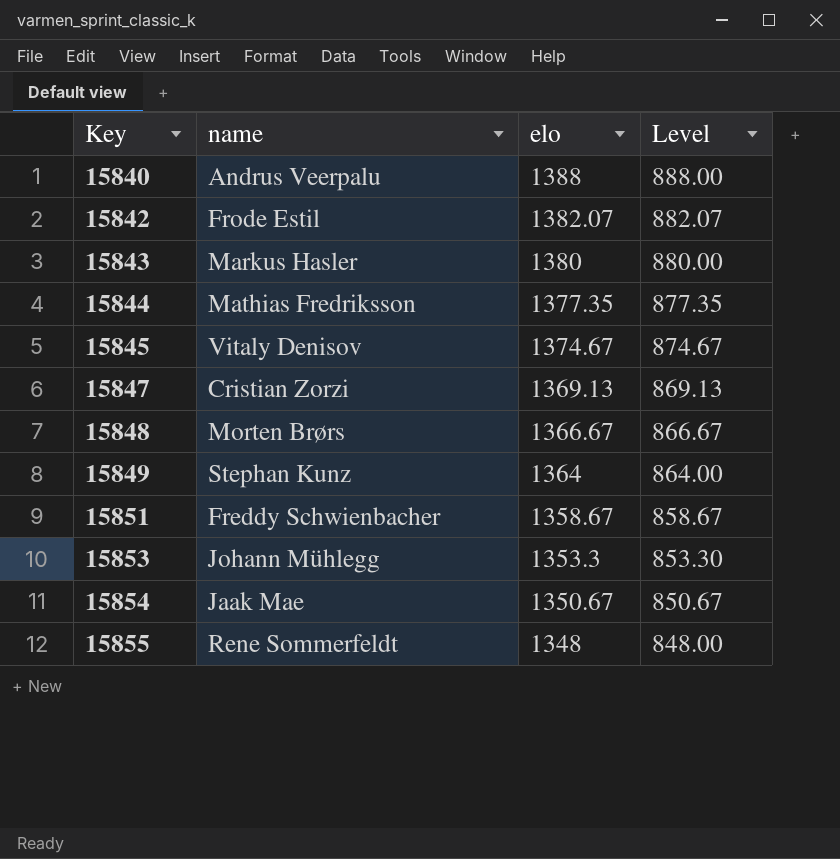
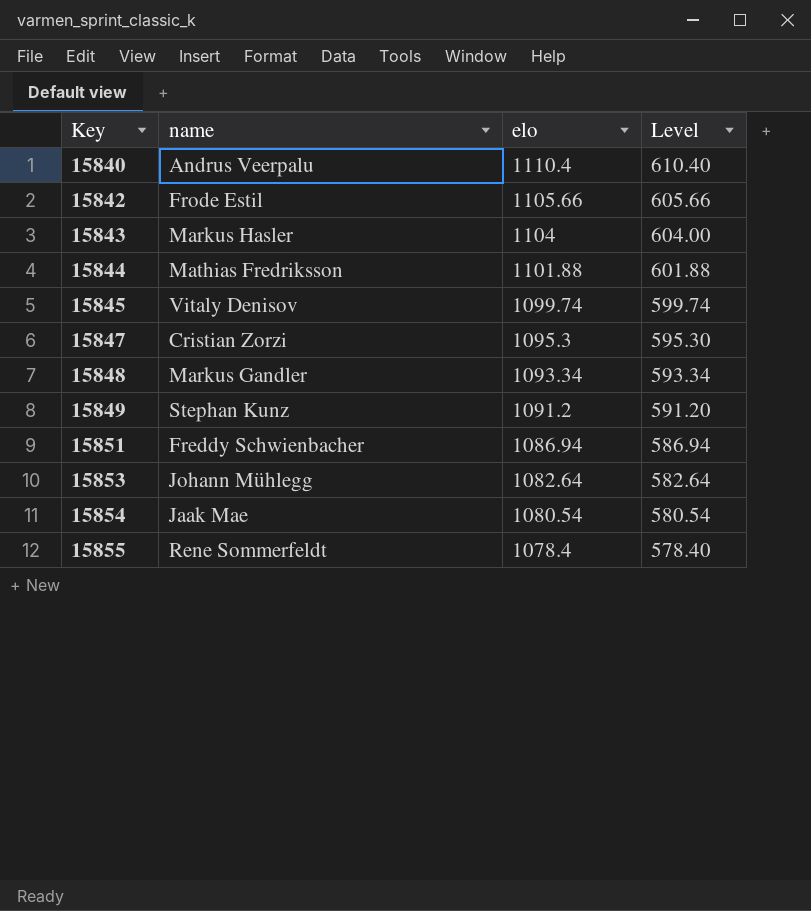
15840 | elo: 1388 -> 1110.4
15840 | Level: 888.00 -> 610.40
15842 | elo: 1382.07 -> 1105.66
15842 | Level: 882.07 -> 605.66
15843 | elo: 1380 -> 1104
15843 | Level: 880.00 -> 604.00
15844 | elo: 1377.35 -> 1101.88
15844 | Level: 877.35 -> 601.88
15845 | elo: 1374.67 -> 1099.74
15845 | Level: 874.67 -> 599.74
15847 | elo: 1369.13 -> 1095.3
15847 | Level: 869.13 -> 595.30
15848 | name: Morten Brørs -> Markus Gandler
15848 | elo: 1366.67 -> 1093.34
15848 | Level: 866.67 -> 593.34
15849 | elo: 1364 -> 1091.2
15849 | Level: 864.00 -> 591.20
15851 | elo: 1358.67 -> 1086.94
15851 | Level: 858.67 -> 586.94
15853 | elo: 1353.3 -> 1082.64
15853 | Level: 853.30 -> 582.64
15854 | elo: 1350.67 -> 1080.54
15854 | Level: 850.67 -> 580.54
15855 | elo: 1348 -> 1078.4
15855 | Level: 848.00 -> 578.40

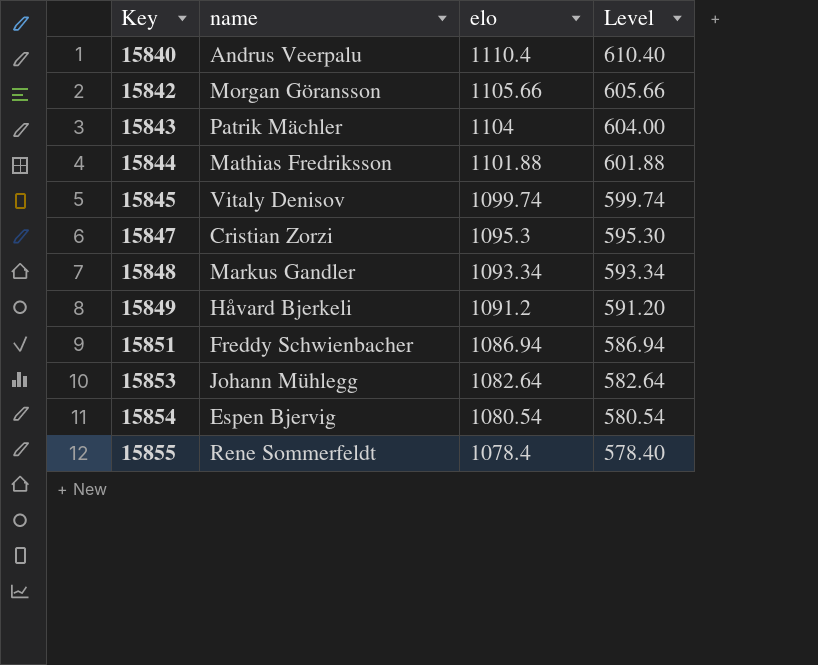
15842 | name: Frode Estil -> Morgan Göransson
15843 | name: Markus Hasler -> Patrik Mächler
15849 | name: Stephan Kunz -> Håvard Bjerkeli
15854 | name: Jaak Mae -> Espen Bjervig

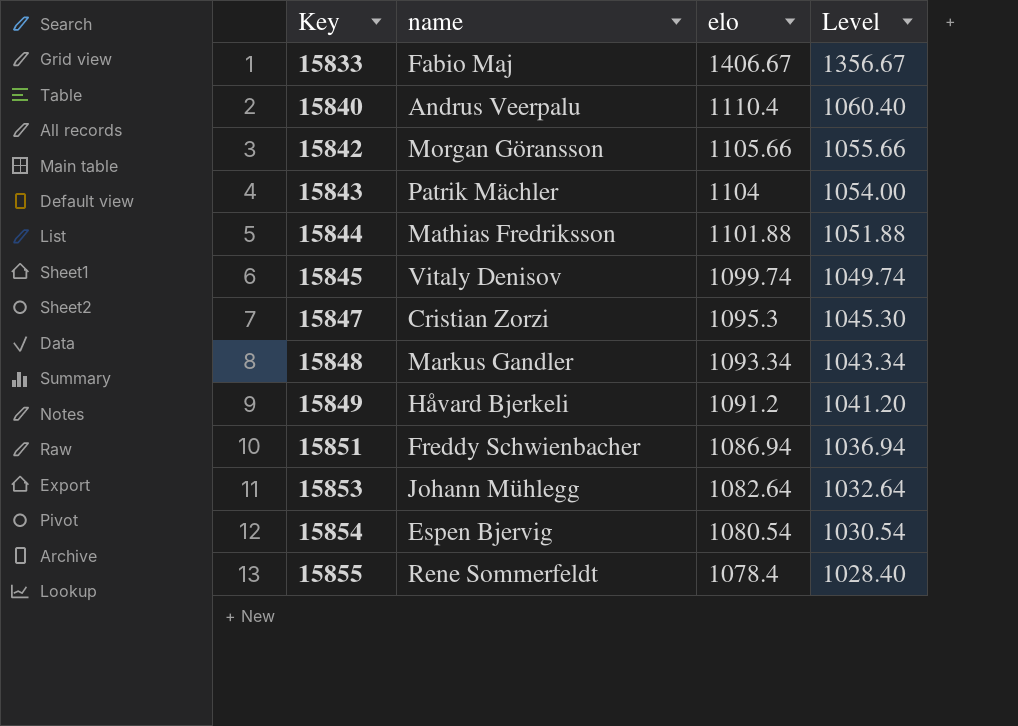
column Level | formula: [elo] - 500 -> [elo] - 50
row 15833: none -> Fabio Maj | 1406.67 | 1356.67

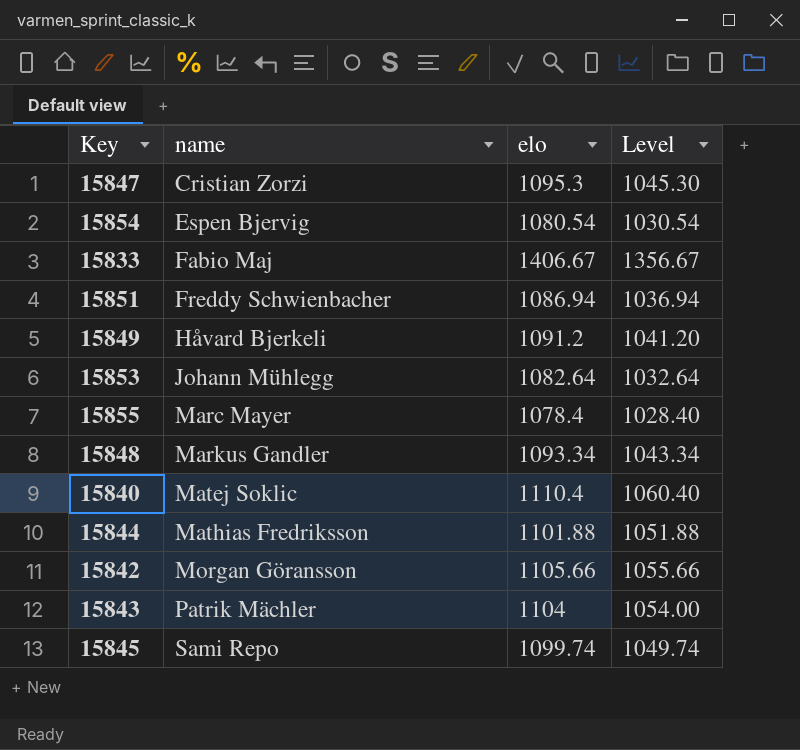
row order: Key ascending -> name ascending
15855 | name: Rene Sommerfeldt -> Marc Mayer
15840 | name: Andrus Veerpalu -> Matej Soklic
15845 | name: Vitaly Denisov -> Sami Repo

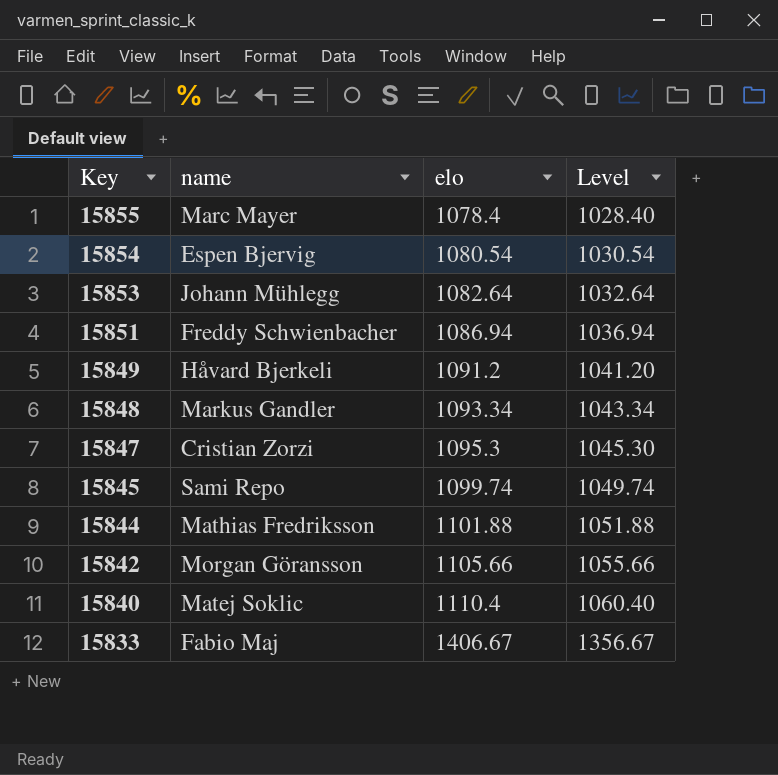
row order: name ascending -> Key descending
row 15843: Patrik Mächler | 1104 | 1054.00 -> none

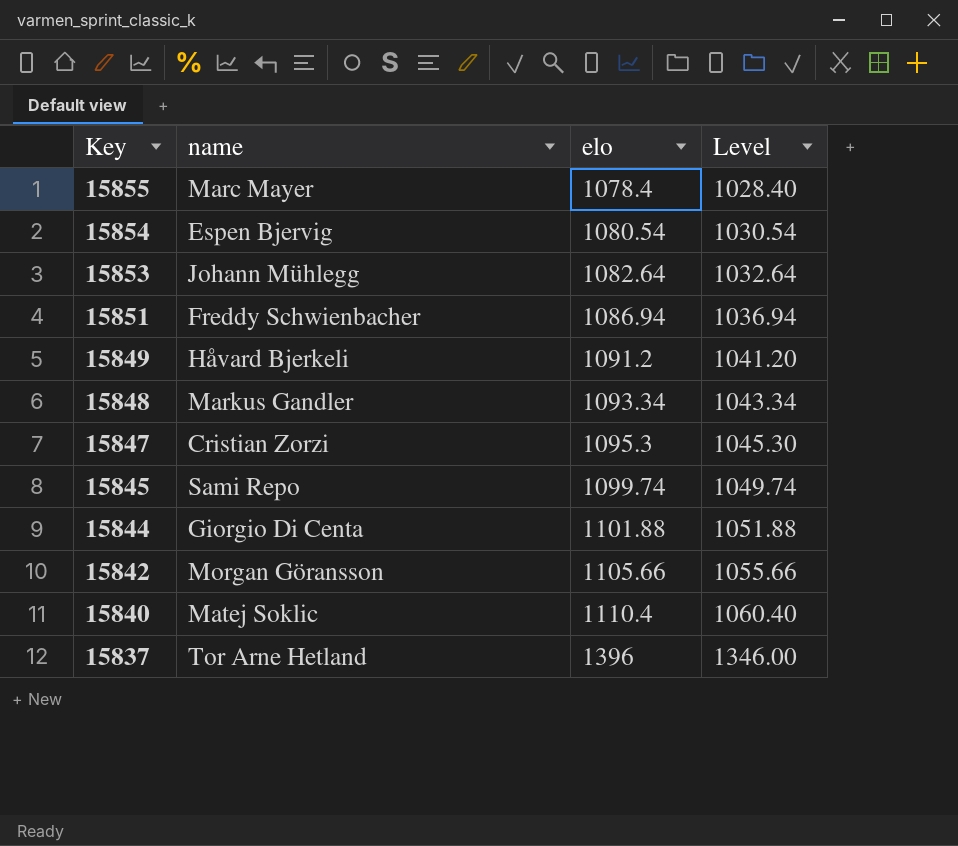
row 15833: Fabio Maj | 1406.67 | 1356.67 -> none
15844 | name: Mathias Fredriksson -> Giorgio Di Centa
row 15837: none -> Tor Arne Hetland | 1396 | 1346.00

